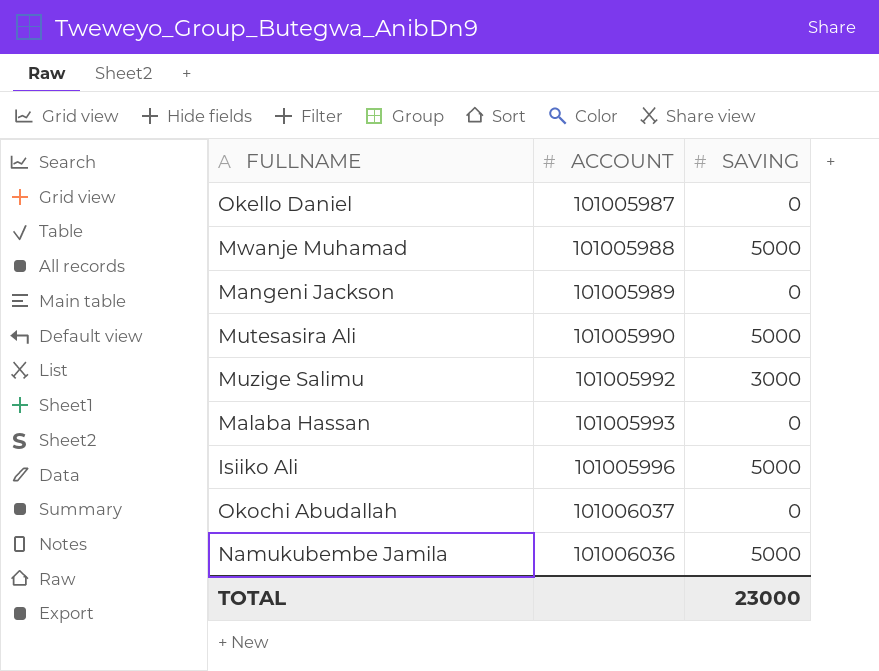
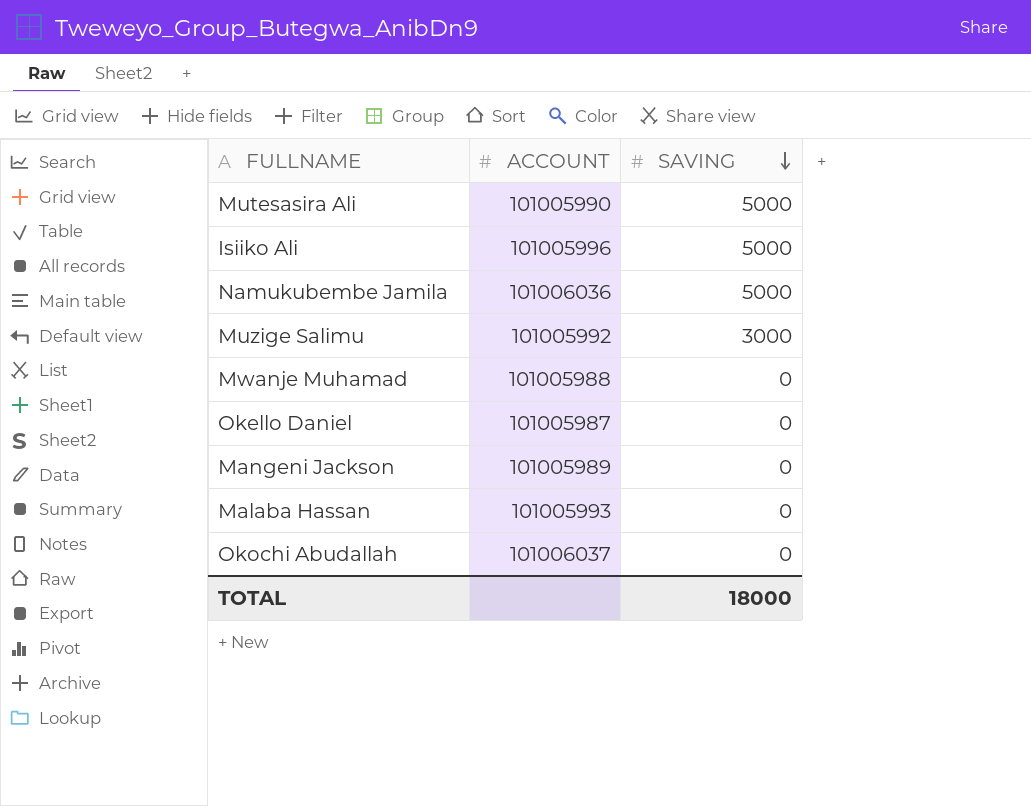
row order: none -> SAVING descending
Mwanje Muhamad | SAVING: 5000 -> 0
TOTAL | SAVING: 23000 -> 18000

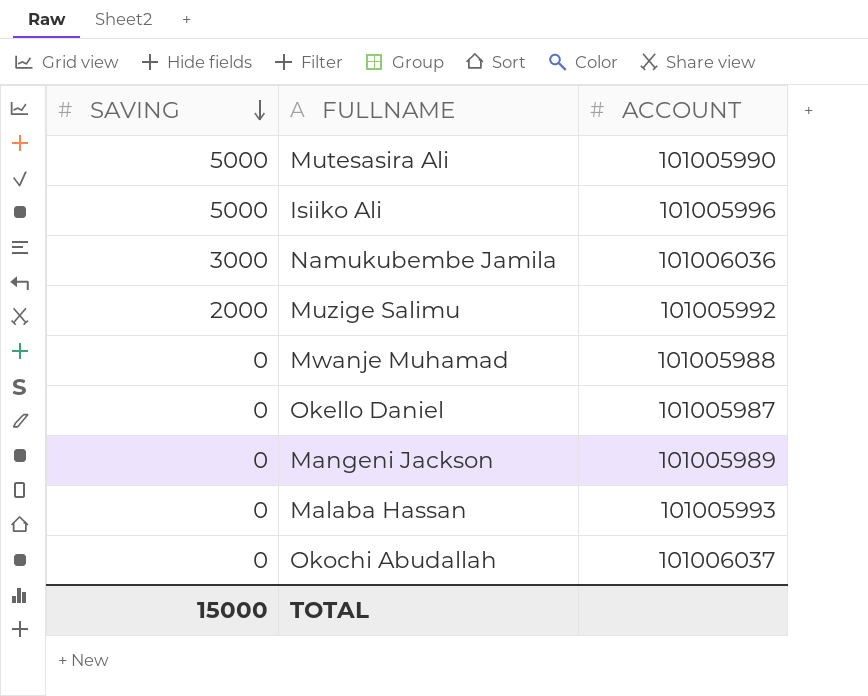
column SAVING | position: 3 -> 1
Namukubembe Jamila | SAVING: 5000 -> 3000
Muzige Salimu | SAVING: 3000 -> 2000
TOTAL | SAVING: 18000 -> 15000

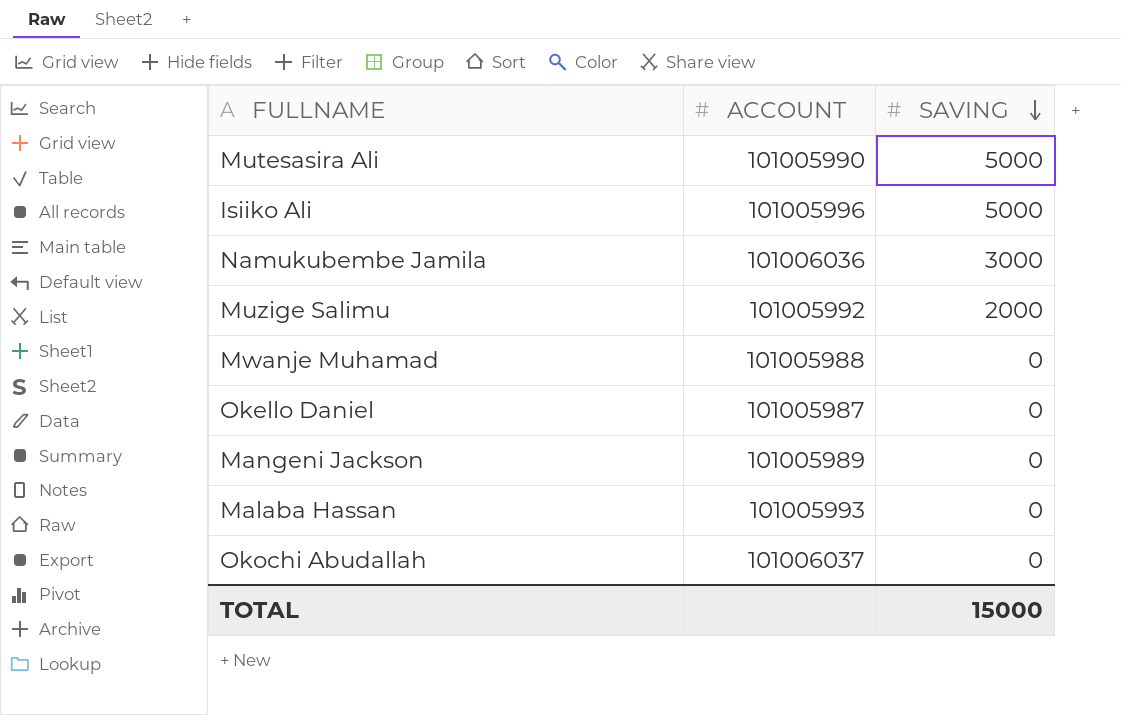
column SAVING | position: 1 -> 3

